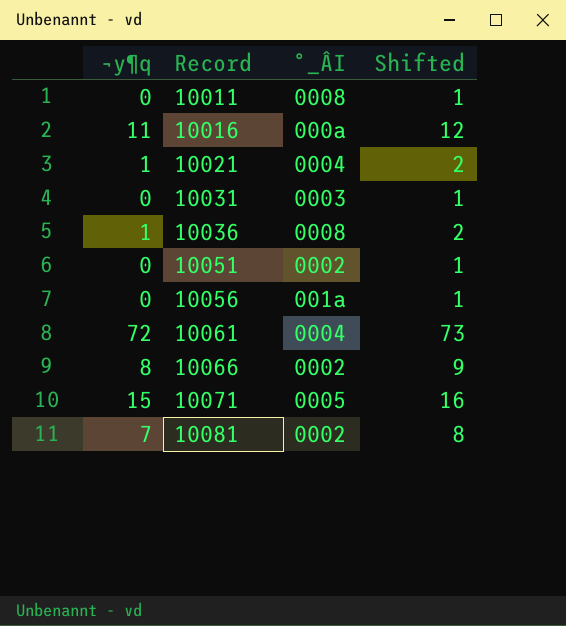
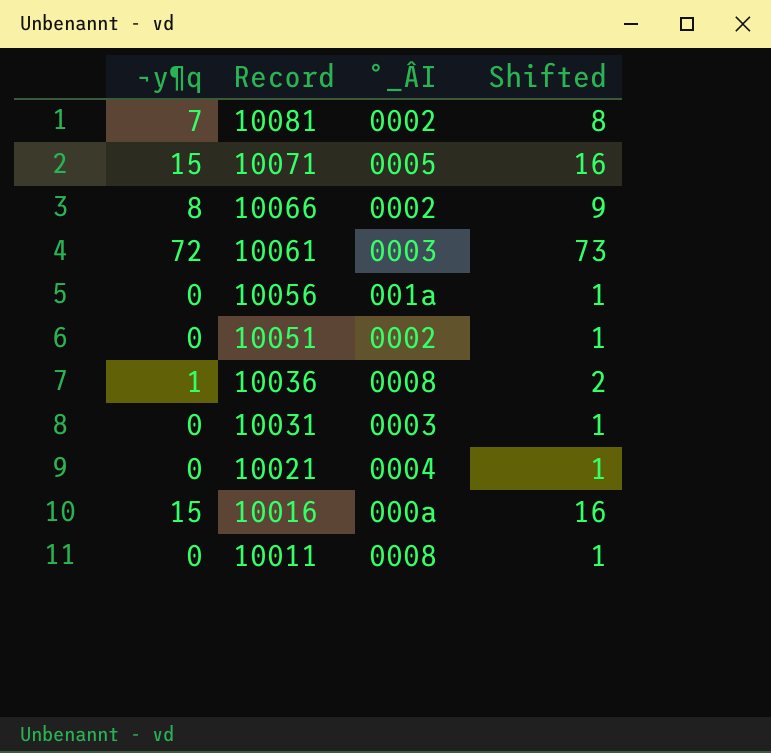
row order: Record ascending -> Record descending
10061 | °_ÂI: 0004 -> 0003
10021 | ¬y¶q: 1 -> 0
10021 | Shifted: 2 -> 1
10016 | ¬y¶q: 11 -> 15
10016 | Shifted: 12 -> 16

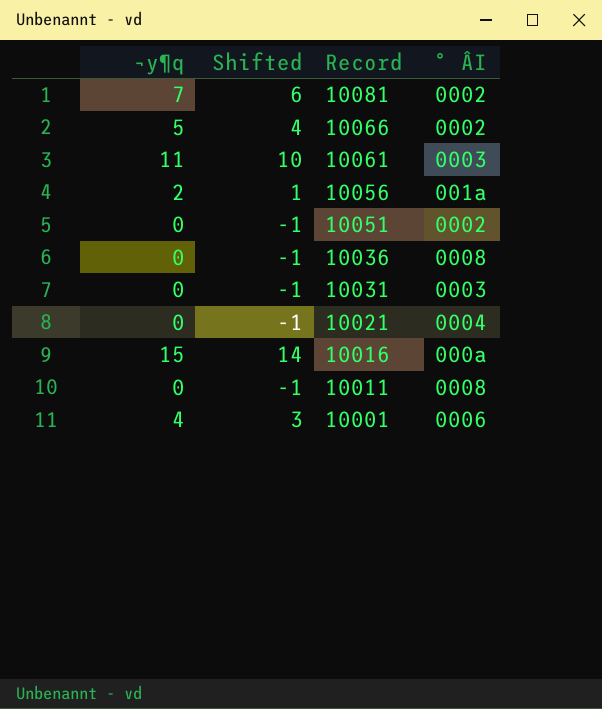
column Shifted | formula: [¬y¶q] + 1 -> [¬y¶q] - 1
column Shifted | position: 4 -> 2
column name: °_ÂI -> ° ÂI
row 10071: 15 | 0005 | 16 -> none
10066 | ¬y¶q: 8 -> 5
10061 | ¬y¶q: 72 -> 11
10056 | ¬y¶q: 0 -> 2
10036 | ¬y¶q: 1 -> 0
row 10001: none -> 4 | 3 | 0006

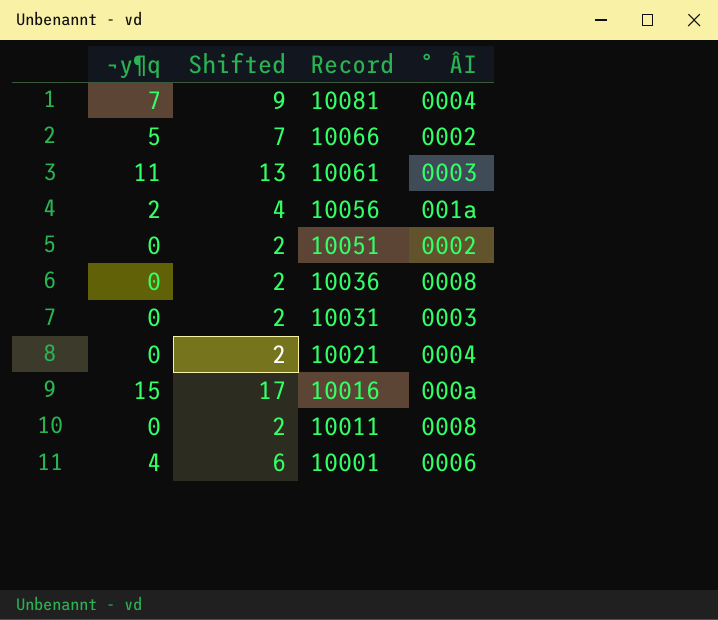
column Shifted | formula: [¬y¶q] - 1 -> [¬y¶q] + 2
10081 | ° ÂI: 0002 -> 0004

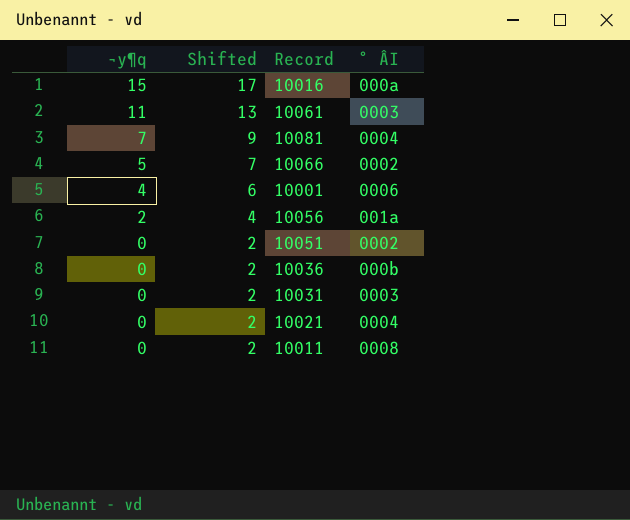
row order: Record descending -> ¬y¶q descending
10036 | ° ÂI: 0008 -> 000b

